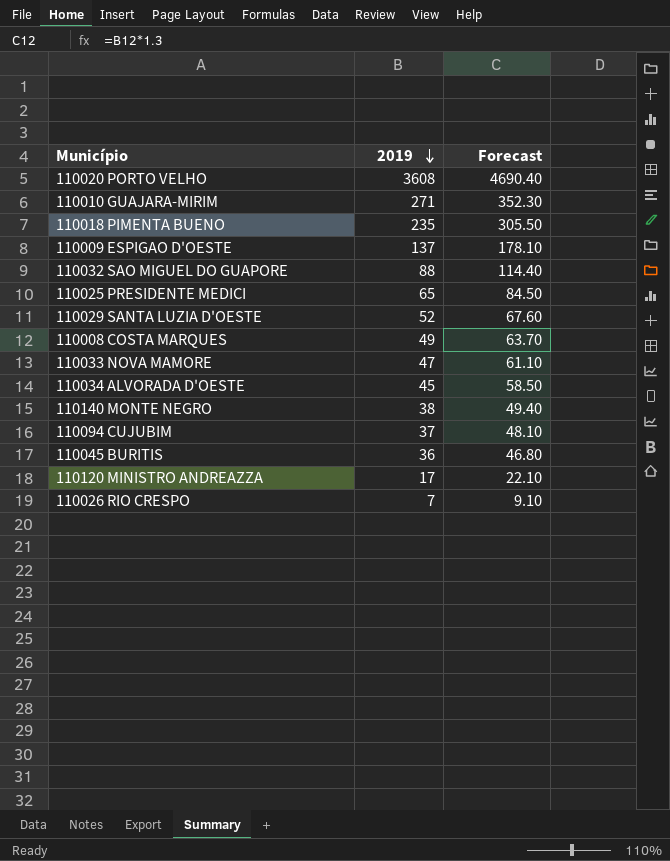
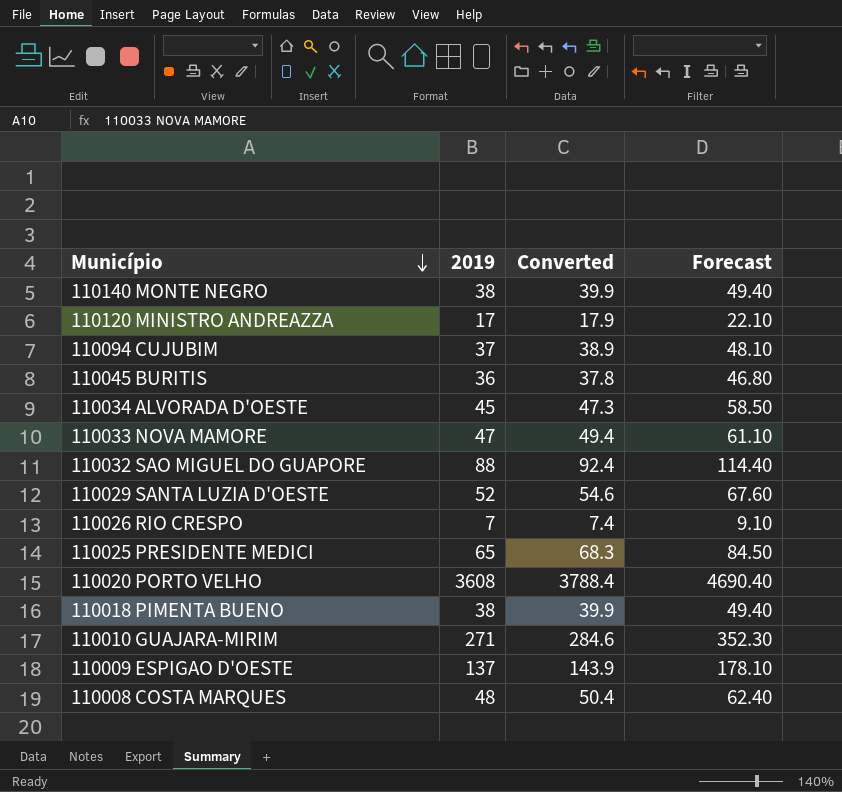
row order: 2019 descending -> Município descending
column Converted | formula: none -> [2019] * 1.05
110018 PIMENTA BUENO | 2019: 235 -> 38
110018 PIMENTA BUENO | Forecast: 305.50 -> 49.40
110008 COSTA MARQUES | 2019: 49 -> 48
110008 COSTA MARQUES | Forecast: 63.70 -> 62.40

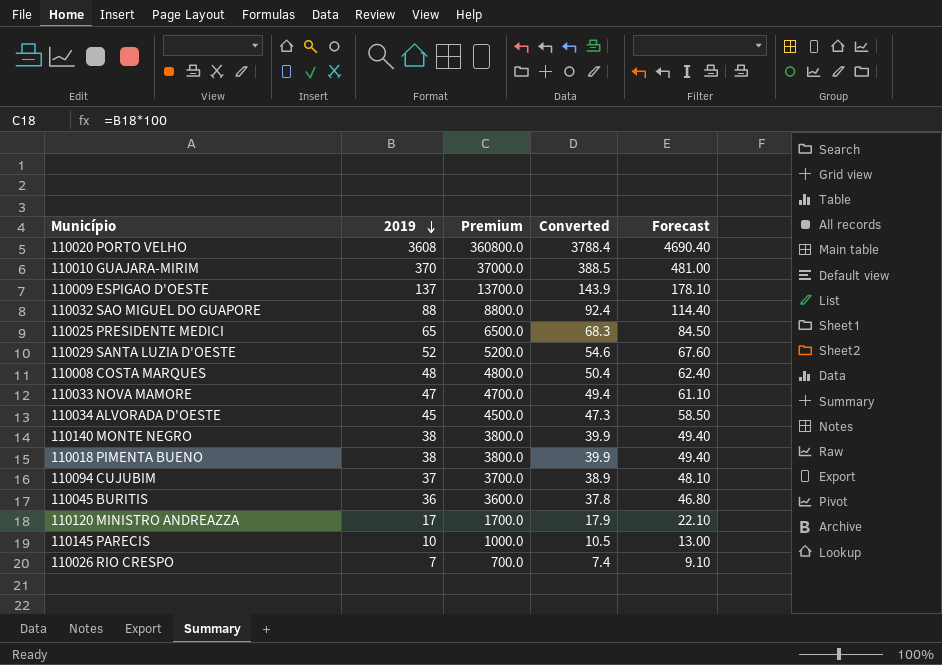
row order: Município descending -> 2019 descending
column Premium | formula: none -> [2019] * 100
110010 GUAJARA-MIRIM | 2019: 271 -> 370
110010 GUAJARA-MIRIM | Converted: 284.6 -> 388.5
110010 GUAJARA-MIRIM | Forecast: 352.30 -> 481.00
row 110145 PARECIS: none -> 10 | 1000.0 | 10.5 | 13.00

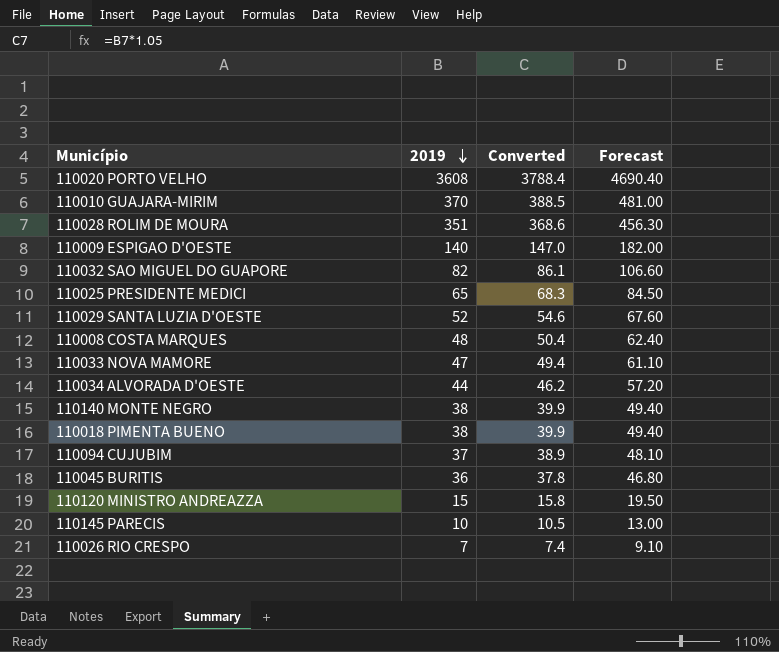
column Premium | formula: [2019] * 100 -> none
row 110028 ROLIM DE MOURA: none -> 351 | 368.6 | 456.30
110009 ESPIGAO D'OESTE | 2019: 137 -> 140
110009 ESPIGAO D'OESTE | Converted: 143.9 -> 147.0
110009 ESPIGAO D'OESTE | Forecast: 178.10 -> 182.00
110032 SAO MIGUEL DO GUAPORE | 2019: 88 -> 82
110032 SAO MIGUEL DO GUAPORE | Converted: 92.4 -> 86.1
110032 SAO MIGUEL DO GUAPORE | Forecast: 114.40 -> 106.60
110034 ALVORADA D'OESTE | 2019: 45 -> 44
110034 ALVORADA D'OESTE | Converted: 47.3 -> 46.2
110034 ALVORADA D'OESTE | Forecast: 58.50 -> 57.20
110120 MINISTRO ANDREAZZA | 2019: 17 -> 15
110120 MINISTRO ANDREAZZA | Converted: 17.9 -> 15.8
110120 MINISTRO ANDREAZZA | Forecast: 22.10 -> 19.50

